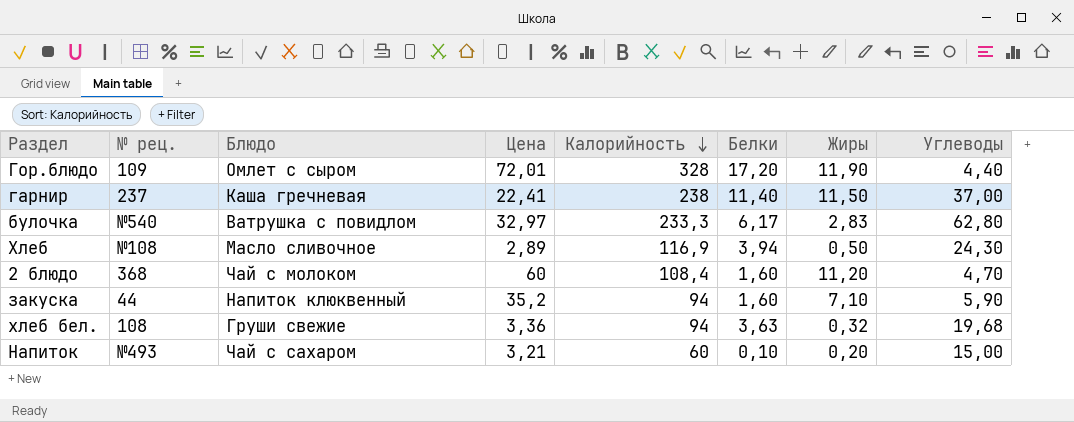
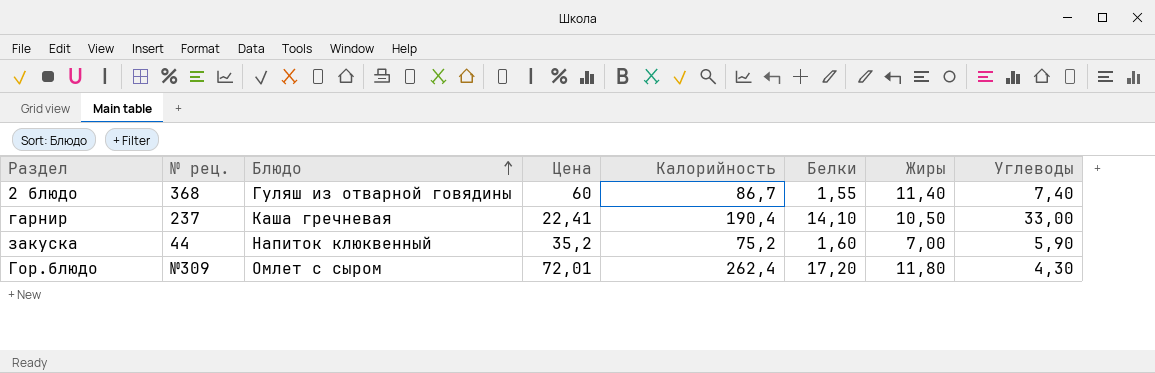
row order: Калорийность descending -> Блюдо ascending
row булочка: №540 | Ватрушка с повидлом | 32,97 | 233,3 | 6,17 | 2,83 | 62,80 -> none
row Хлеб: №108 | Масло сливочное | 2,89 | 116,9 | 3,94 | 0,50 | 24,30 -> none
row хлеб бел.: 108 | Груши свежие | 3,36 | 94 | 3,63 | 0,32 | 19,68 -> none
row Напиток: №493 | Чай с сахаром | 3,21 | 60 | 0,10 | 0,20 | 15,00 -> none
2 блюдо | Блюдо: Чай с молоком -> Гуляш из отварной говядины
2 блюдо | Калорийность: 108,4 -> 86,7
2 блюдо | Белки: 1,60 -> 1,55
2 блюдо | Жиры: 11,20 -> 11,40
2 блюдо | Углеводы: 4,70 -> 7,40
гарнир | Калорийность: 238 -> 190,4
гарнир | Белки: 11,40 -> 14,10
гарнир | Жиры: 11,50 -> 10,50
гарнир | Углеводы: 37,00 -> 33,00
закуска | Калорийность: 94 -> 75,2
закуска | Жиры: 7,10 -> 7,00
Гор.блюдо | № рец.: 109 -> №309
Гор.блюдо | Калорийность: 328 -> 262,4
Гор.блюдо | Жиры: 11,90 -> 11,80
Гор.блюдо | Углеводы: 4,40 -> 4,30

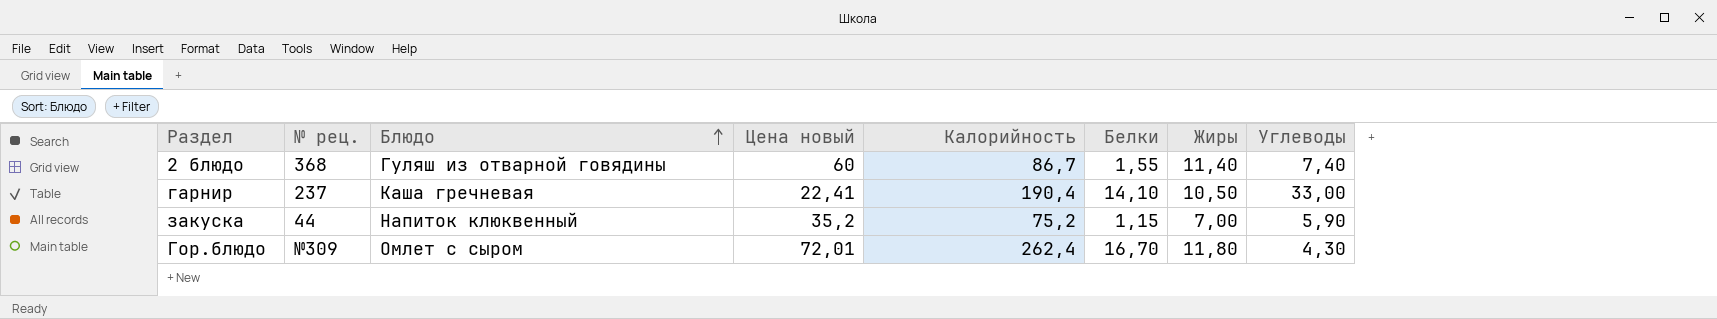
column name: Цена -> Цена новый
закуска | Белки: 1,60 -> 1,15
Гор.блюдо | Белки: 17,20 -> 16,70

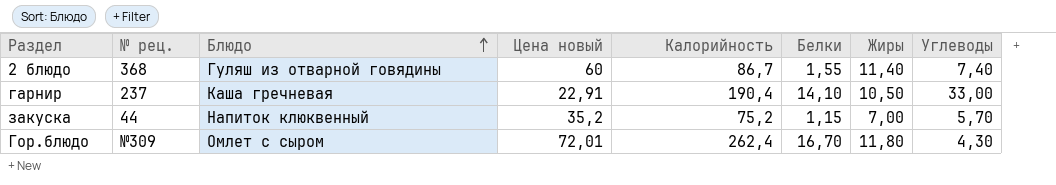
гарнир | Цена новый: 22,41 -> 22,91
закуска | Углеводы: 5,90 -> 5,70

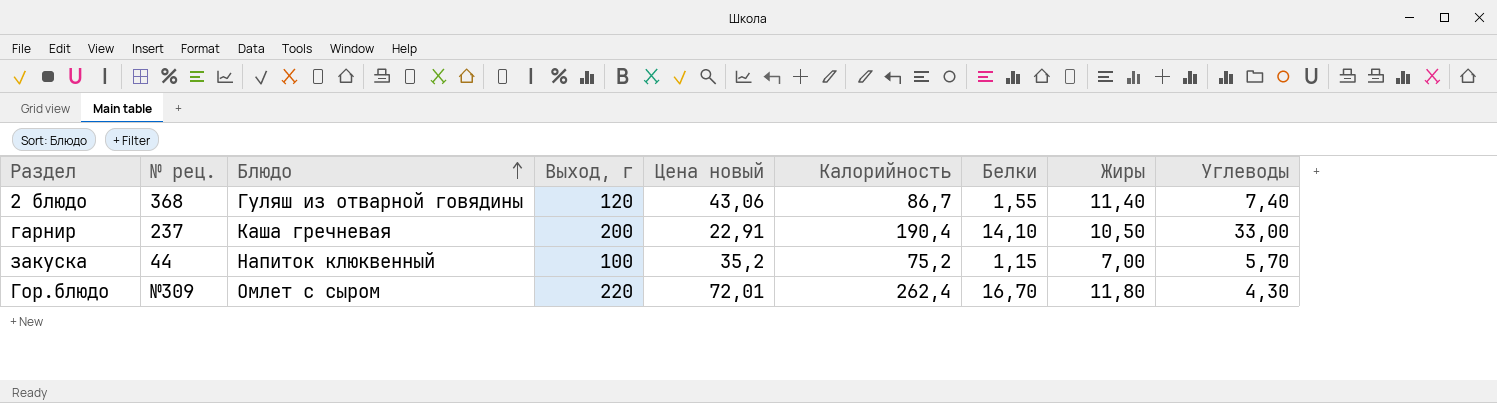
column Выход, г | position: none -> 4
2 блюдо | Цена новый: 60 -> 43,06

